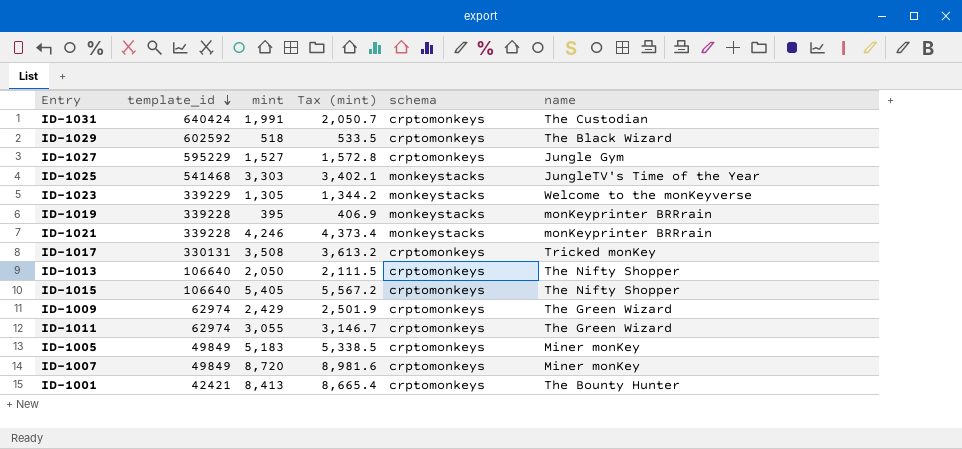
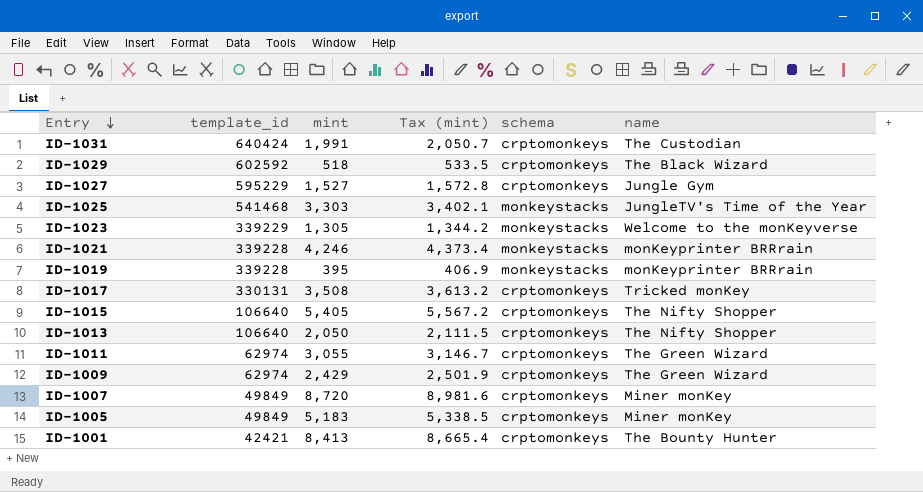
row order: template_id descending -> Entry descending

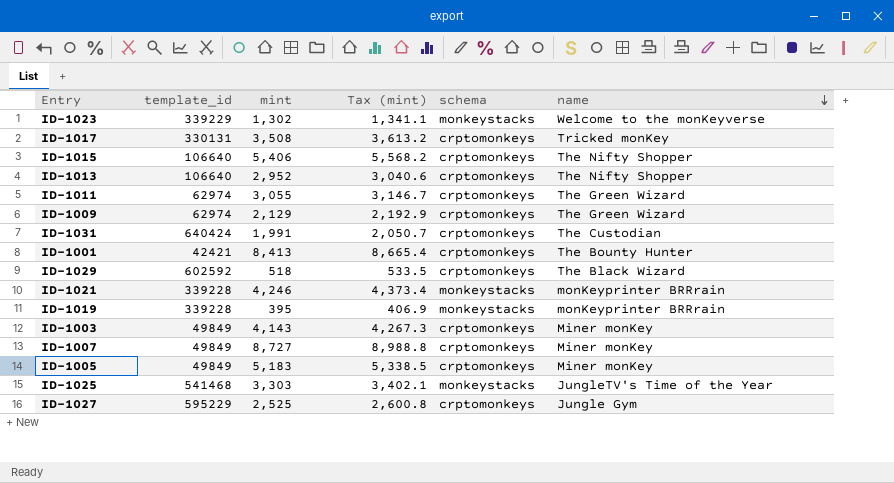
row order: Entry descending -> name descending
ID-1023 | mint: 1,305 -> 1,302
ID-1023 | Tax (mint): 1,344.2 -> 1,341.1
ID-1015 | mint: 5,405 -> 5,406
ID-1015 | Tax (mint): 5,567.2 -> 5,568.2
ID-1013 | mint: 2,050 -> 2,952
ID-1013 | Tax (mint): 2,111.5 -> 3,040.6
ID-1009 | mint: 2,429 -> 2,129
ID-1009 | Tax (mint): 2,501.9 -> 2,192.9
row ID-1003: none -> 49849 | 4,143 | 4,267.3 | crptomonkeys | Miner monKey
ID-1007 | mint: 8,720 -> 8,727
ID-1007 | Tax (mint): 8,981.6 -> 8,988.8
ID-1027 | mint: 1,527 -> 2,525
ID-1027 | Tax (mint): 1,572.8 -> 2,600.8

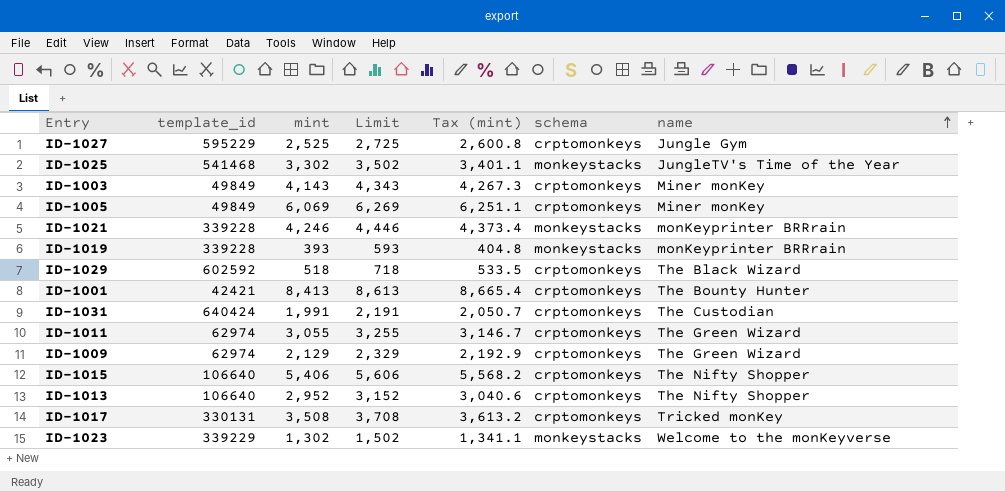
row order: name descending -> name ascending
column Limit | formula: none -> [mint] + 200
row ID-1007: 49849 | 8,727 | 8,988.8 | crptomonkeys | Miner monKey -> none
ID-1025 | mint: 3,303 -> 3,302
ID-1025 | Tax (mint): 3,402.1 -> 3,401.1
ID-1005 | mint: 5,183 -> 6,069
ID-1005 | Tax (mint): 5,338.5 -> 6,251.1
ID-1019 | mint: 395 -> 393
ID-1019 | Tax (mint): 406.9 -> 404.8

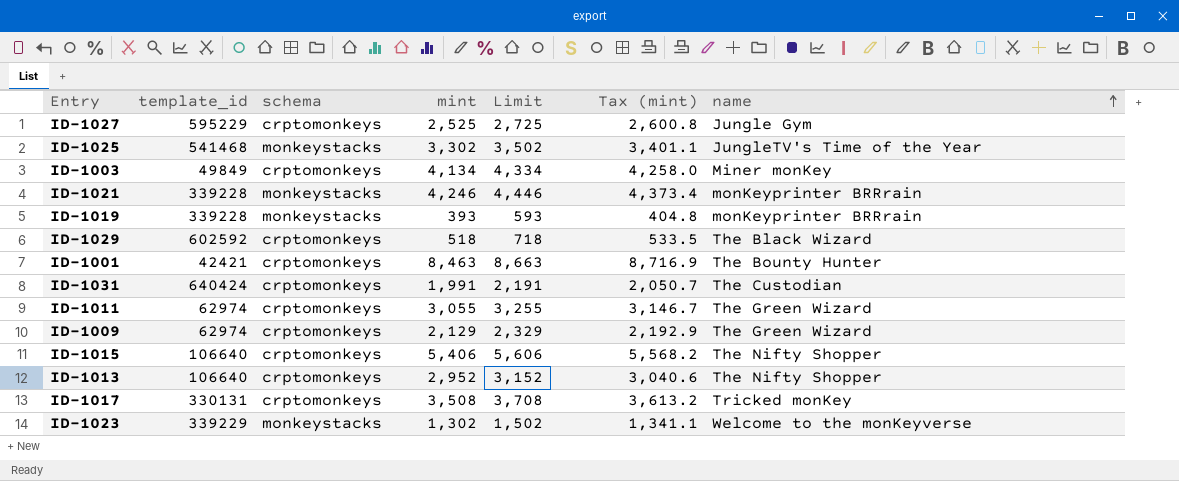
column schema | position: 6 -> 3
row ID-1005: 49849 | 6,069 | 6,269 | 6,251.1 | crptomonkeys | Miner monKey -> none
ID-1003 | mint: 4,143 -> 4,134
ID-1003 | Limit: 4,343 -> 4,334
ID-1003 | Tax (mint): 4,267.3 -> 4,258.0
ID-1001 | mint: 8,413 -> 8,463
ID-1001 | Limit: 8,613 -> 8,663
ID-1001 | Tax (mint): 8,665.4 -> 8,716.9

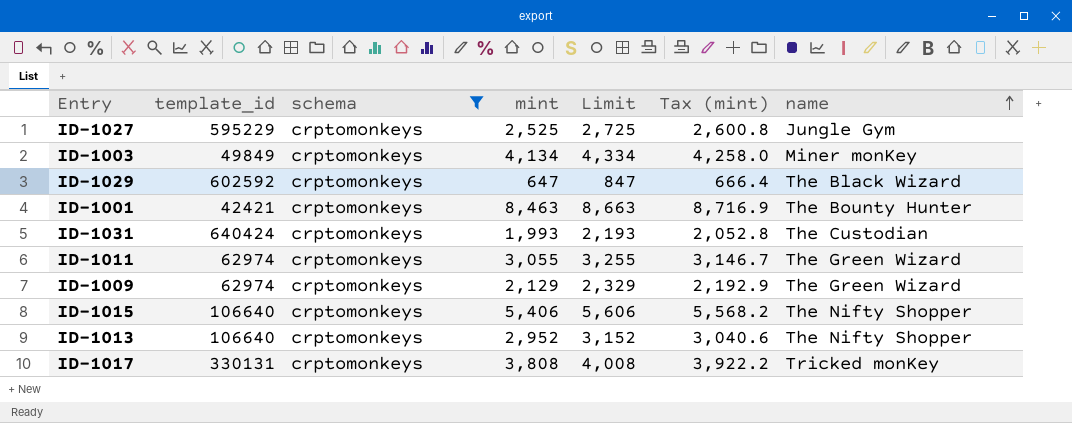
filter: none -> schema = crptomonkeys
ID-1029 | mint: 518 -> 647
ID-1029 | Limit: 718 -> 847
ID-1029 | Tax (mint): 533.5 -> 666.4
ID-1031 | mint: 1,991 -> 1,993
ID-1031 | Limit: 2,191 -> 2,193
ID-1031 | Tax (mint): 2,050.7 -> 2,052.8
ID-1017 | mint: 3,508 -> 3,808
ID-1017 | Limit: 3,708 -> 4,008
ID-1017 | Tax (mint): 3,613.2 -> 3,922.2

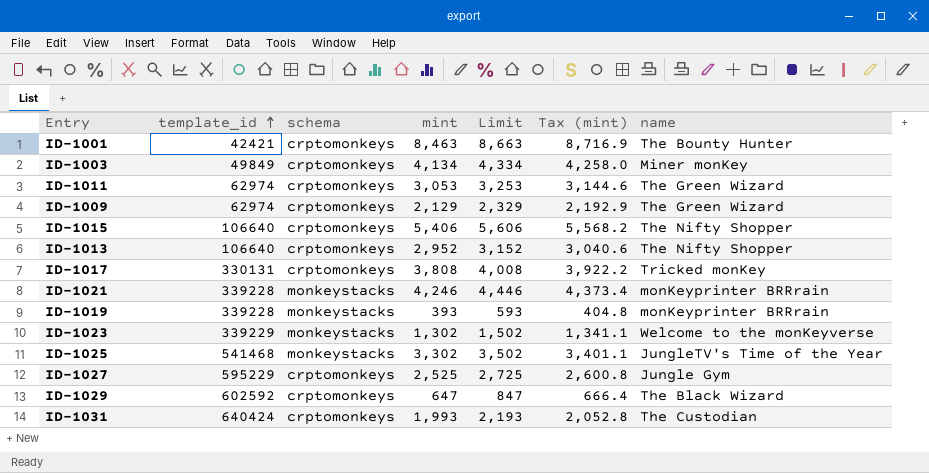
filter: schema = crptomonkeys -> none
row order: name ascending -> template_id ascending
ID-1011 | mint: 3,055 -> 3,053
ID-1011 | Limit: 3,255 -> 3,253
ID-1011 | Tax (mint): 3,146.7 -> 3,144.6

